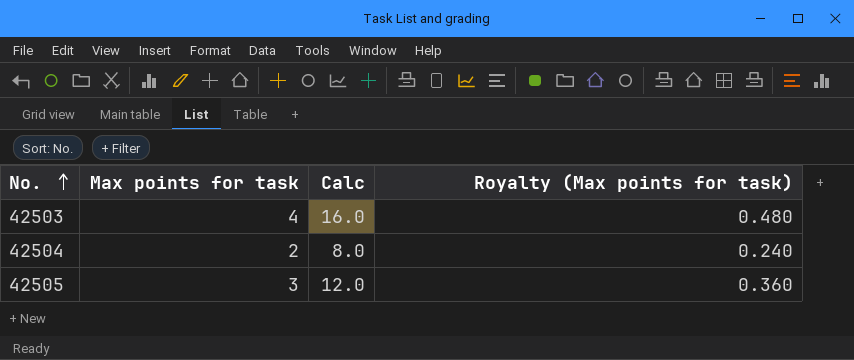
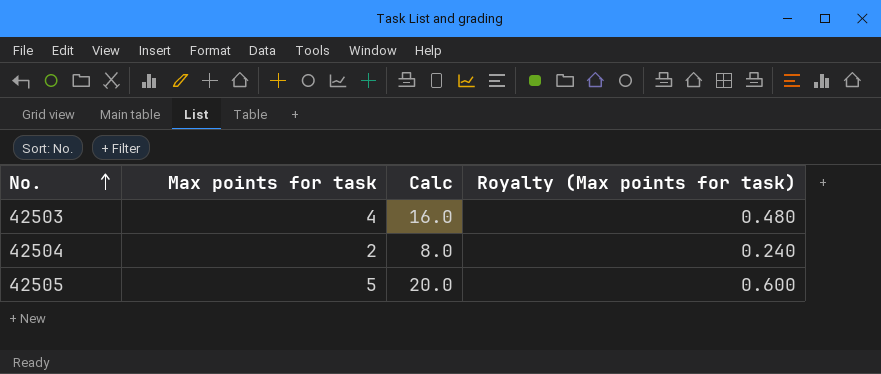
42505 | Max points for task: 3 -> 5
42505 | Calc: 12.0 -> 20.0
42505 | Royalty (Max points for task): 0.360 -> 0.600

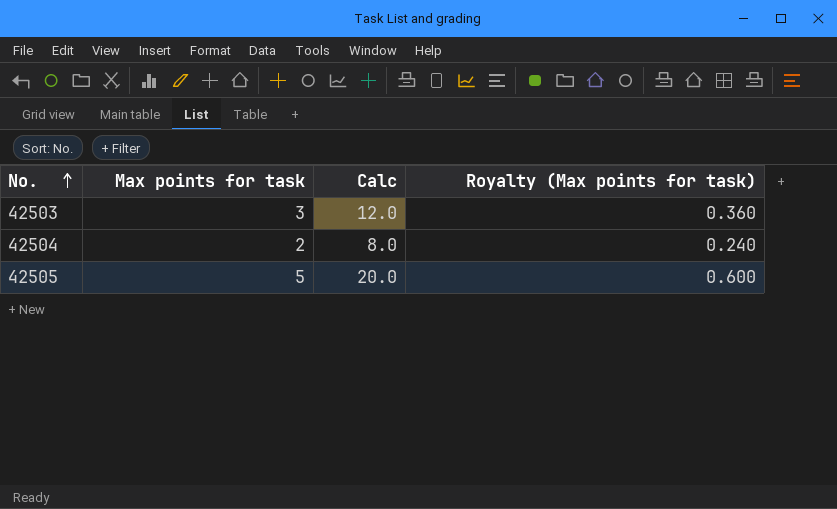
42503 | Max points for task: 4 -> 3
42503 | Calc: 16.0 -> 12.0
42503 | Royalty (Max points for task): 0.480 -> 0.360

